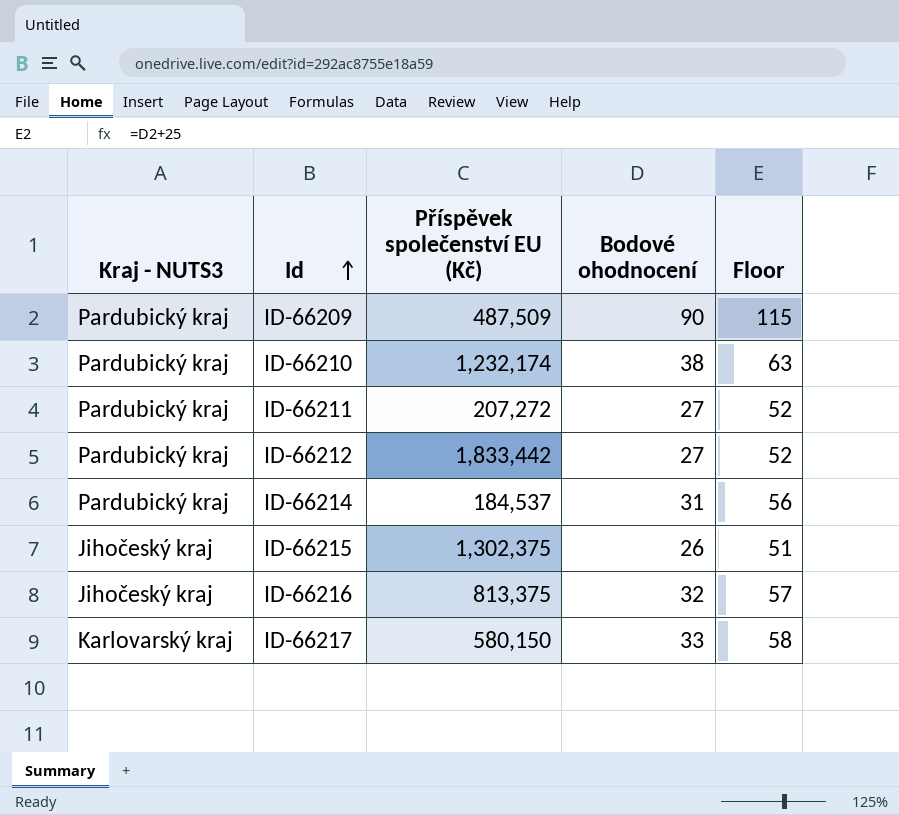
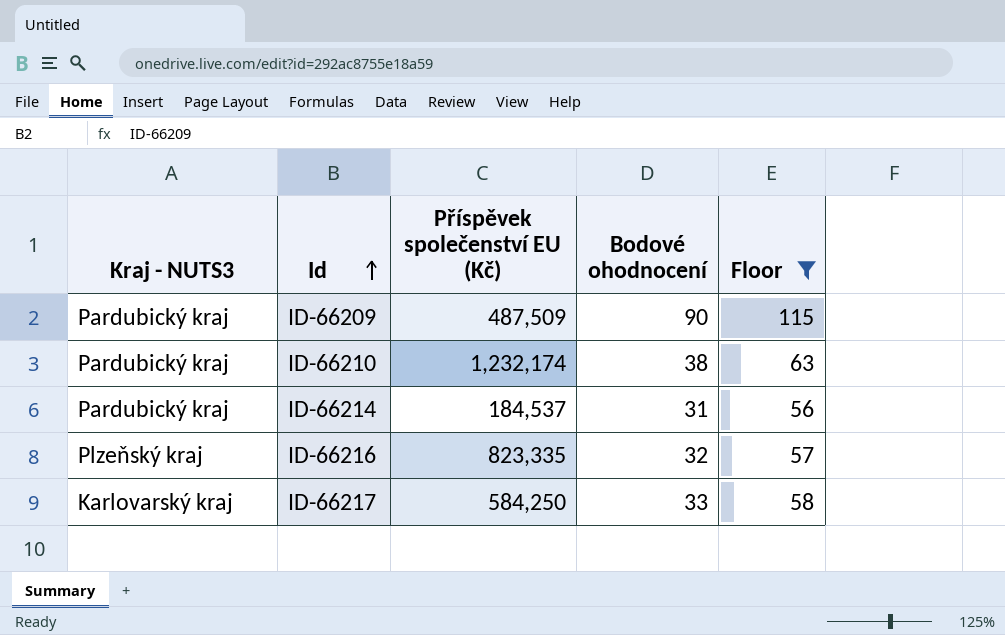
filter: none -> Floor >= 56
ID-66216 | Kraj - NUTS3: Jihočeský kraj -> Plzeňský kraj
ID-66216 | Příspěvek společenství EU (Kč): 813,375 -> 823,335
ID-66217 | Příspěvek společenství EU (Kč): 580,150 -> 584,250

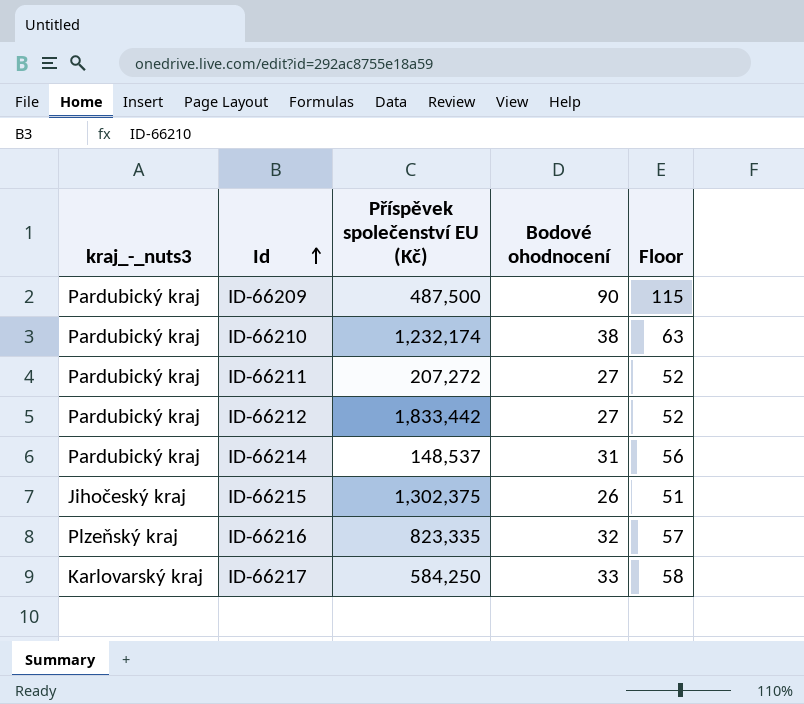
filter: Floor >= 56 -> none
column name: Kraj - NUTS3 -> kraj_-_nuts3
ID-66209 | Příspěvek společenství EU (Kč): 487,509 -> 487,500
ID-66214 | Příspěvek společenství EU (Kč): 184,537 -> 148,537

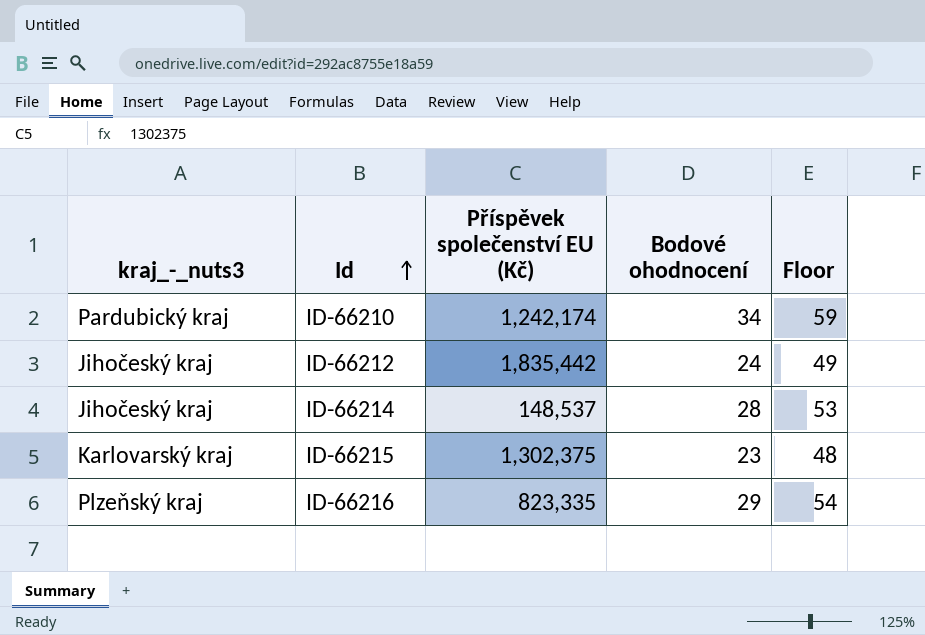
row ID-66209: Pardubický kraj | 487,500 | 90 | 115 -> none
row ID-66211: Pardubický kraj | 207,272 | 27 | 52 -> none
row ID-66217: Karlovarský kraj | 584,250 | 33 | 58 -> none
ID-66210 | Příspěvek společenství EU (Kč): 1,232,174 -> 1,242,174
ID-66210 | Bodové ohodnocení: 38 -> 34
ID-66210 | Floor: 63 -> 59
ID-66212 | kraj_-_nuts3: Pardubický kraj -> Jihočeský kraj
ID-66212 | Příspěvek společenství EU (Kč): 1,833,442 -> 1,835,442
ID-66212 | Bodové ohodnocení: 27 -> 24
ID-66212 | Floor: 52 -> 49
ID-66214 | kraj_-_nuts3: Pardubický kraj -> Jihočeský kraj
ID-66214 | Bodové ohodnocení: 31 -> 28
ID-66214 | Floor: 56 -> 53
ID-66215 | kraj_-_nuts3: Jihočeský kraj -> Karlovarský kraj
ID-66215 | Bodové ohodnocení: 26 -> 23
ID-66215 | Floor: 51 -> 48
ID-66216 | Bodové ohodnocení: 32 -> 29
ID-66216 | Floor: 57 -> 54

